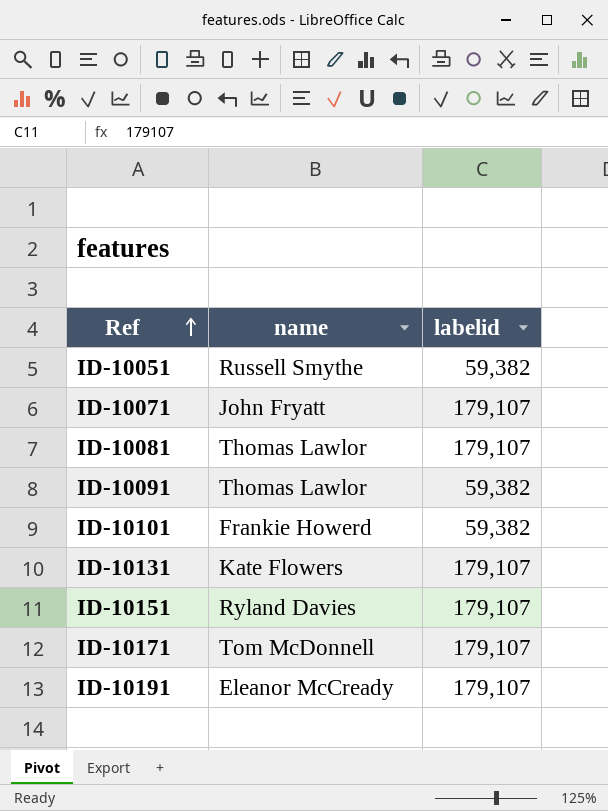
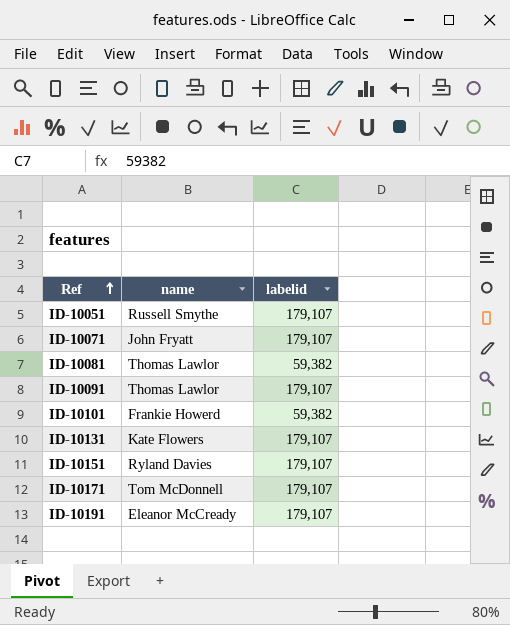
ID-10051 | labelid: 59,382 -> 179,107
ID-10081 | labelid: 179,107 -> 59,382
ID-10091 | labelid: 59,382 -> 179,107

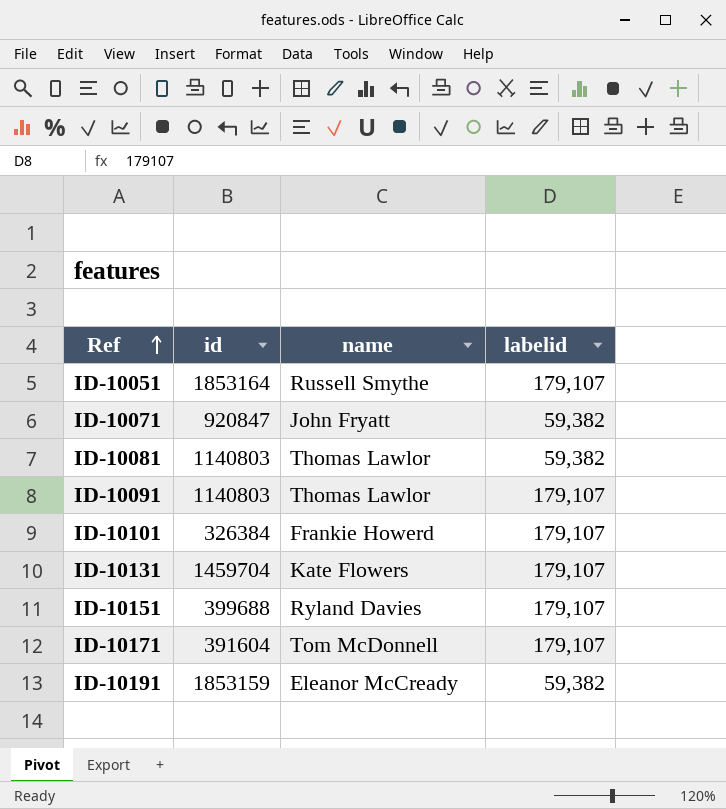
column id | position: none -> 2
ID-10071 | labelid: 179,107 -> 59,382
ID-10101 | labelid: 59,382 -> 179,107
ID-10191 | labelid: 179,107 -> 59,382

